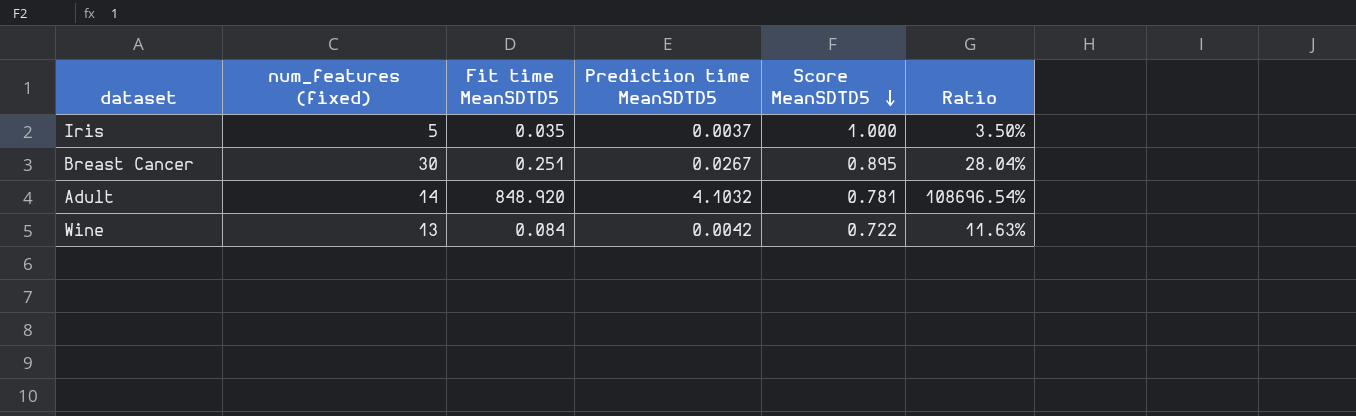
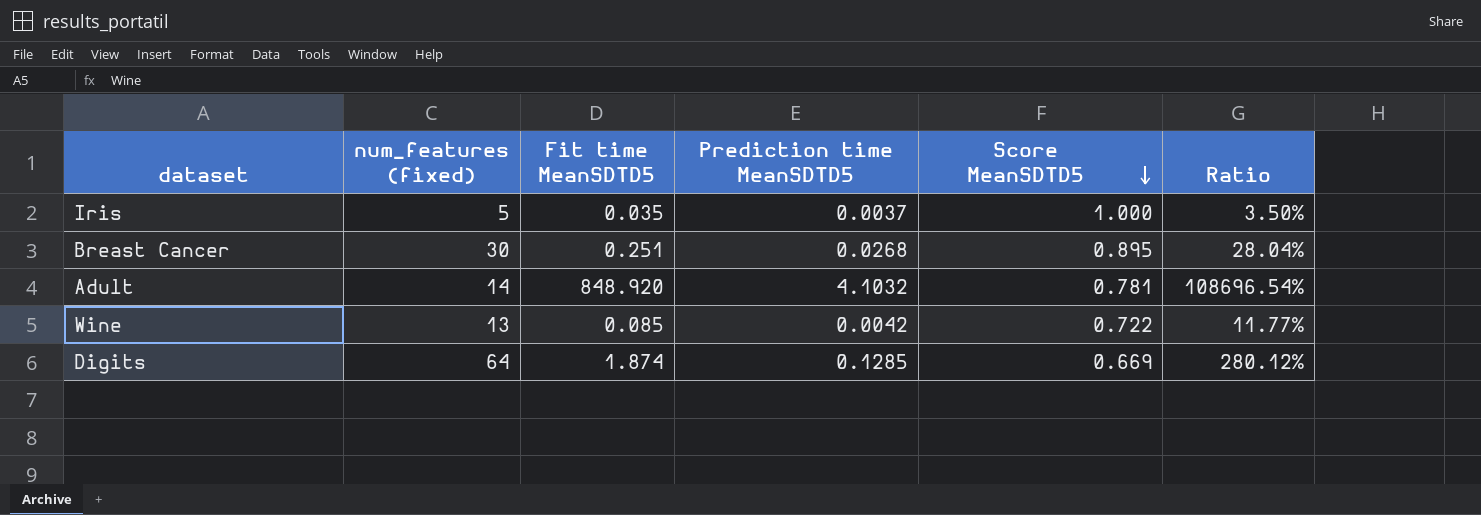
Breast Cancer | Prediction time MeanSDTD5: 0.0267 -> 0.0268
Wine | Fit time MeanSDTD5: 0.084 -> 0.085
Wine | Ratio: 11.63% -> 11.77%
row Digits: none -> 64 | 1.874 | 0.1285 | 0.669 | 280.12%

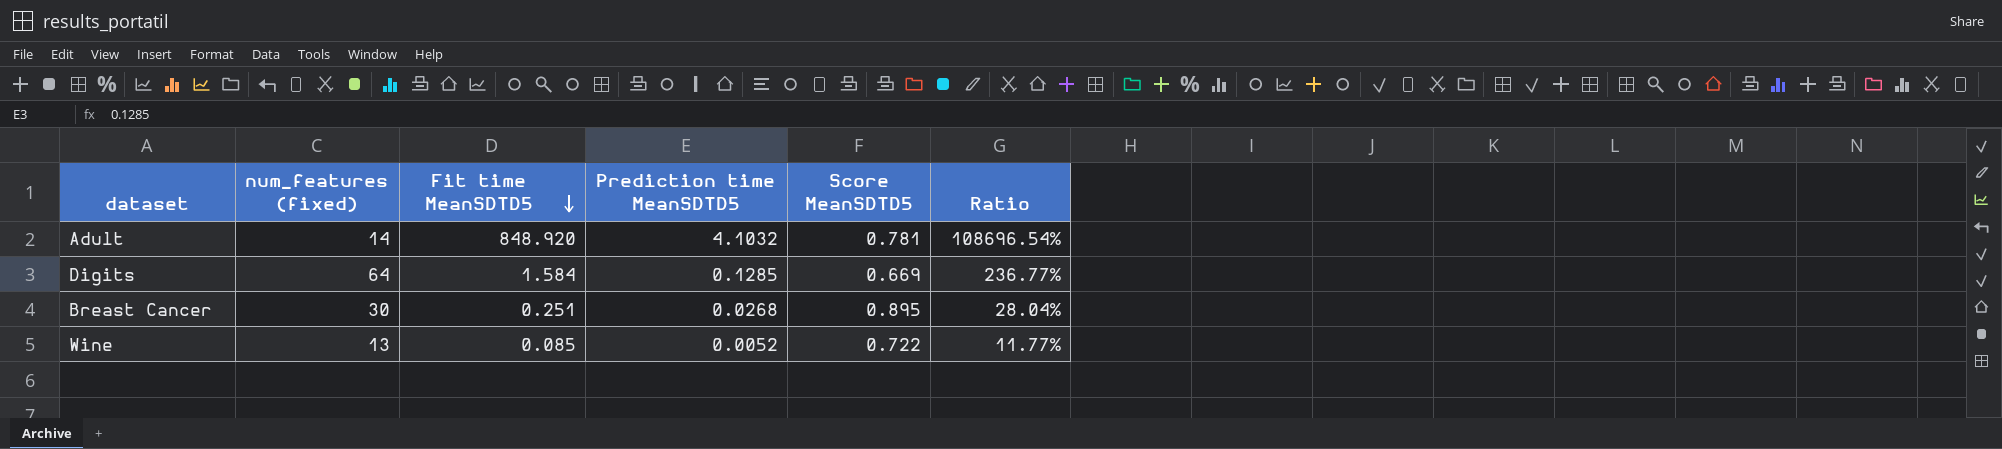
row order: Score MeanSDTD5 descending -> Fit time MeanSDTD5 descending
row Iris: 5 | 0.035 | 0.0037 | 1.000 | 3.50% -> none
Digits | Fit time MeanSDTD5: 1.874 -> 1.584
Digits | Ratio: 280.12% -> 236.77%
Wine | Prediction time MeanSDTD5: 0.0042 -> 0.0052

